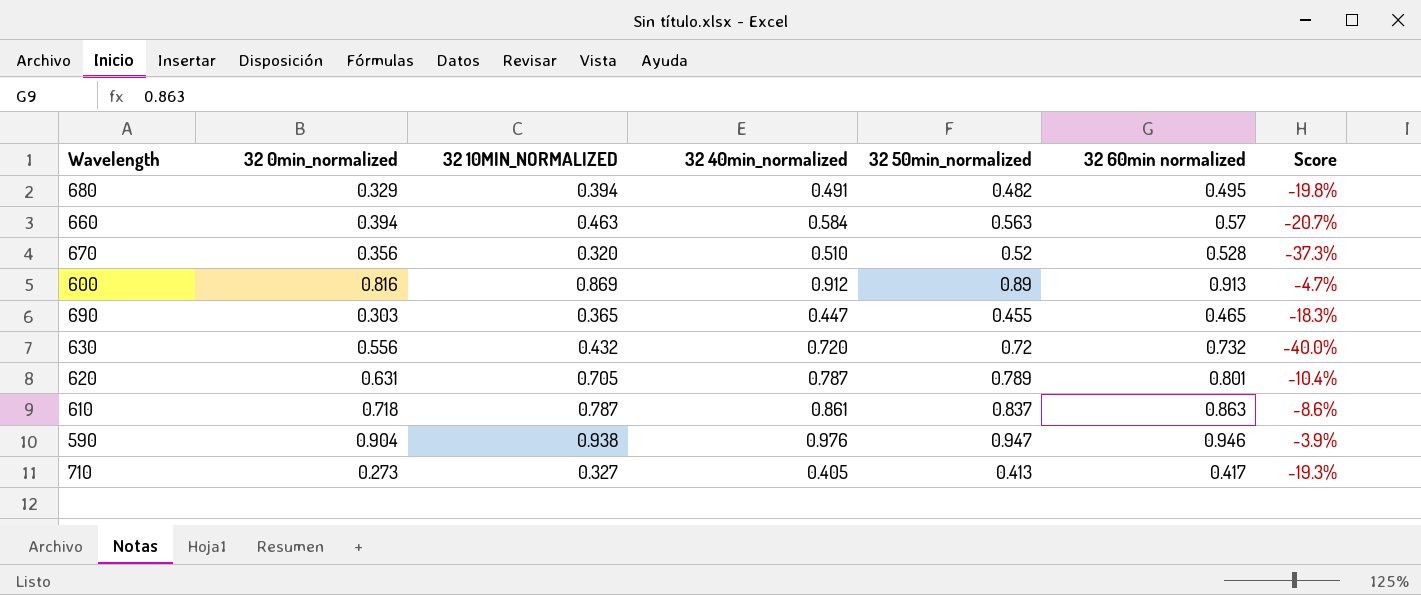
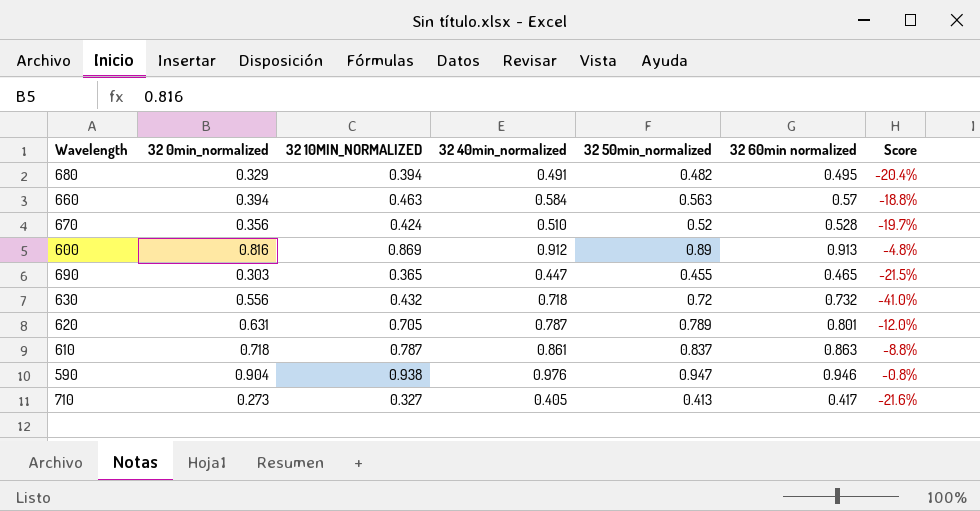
column Score | formula: ([32 10MIN_NORMALIZED] - [32 40min_normalized]) / [32 40min_normalized] -> ([32 10MIN_NORMALIZED] - [32 60min normalized]) / [32 60min normalized]
670 | 32 10MIN_NORMALIZED: 0.320 -> 0.424
630 | 32 40min_normalized: 0.720 -> 0.718

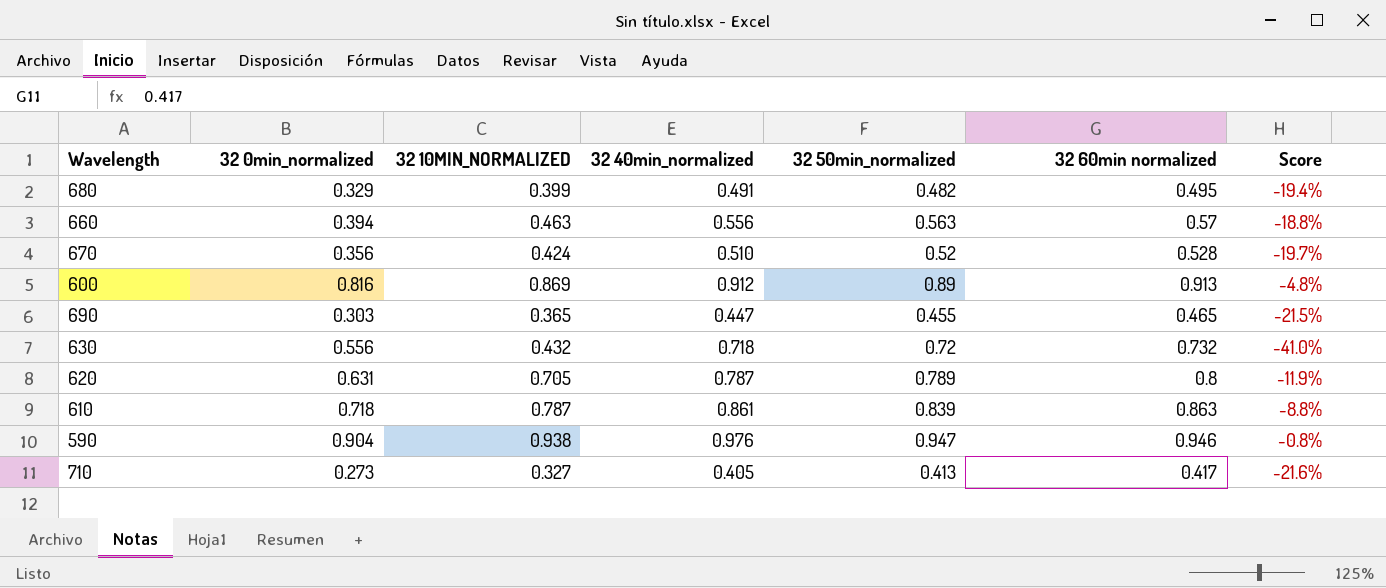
680 | 32 10MIN_NORMALIZED: 0.394 -> 0.399
680 | Score: -20.4% -> -19.4%
660 | 32 40min_normalized: 0.584 -> 0.556
620 | 32 60min normalized: 0.801 -> 0.8
620 | Score: -12.0% -> -11.9%
610 | 32 50min_normalized: 0.837 -> 0.839

